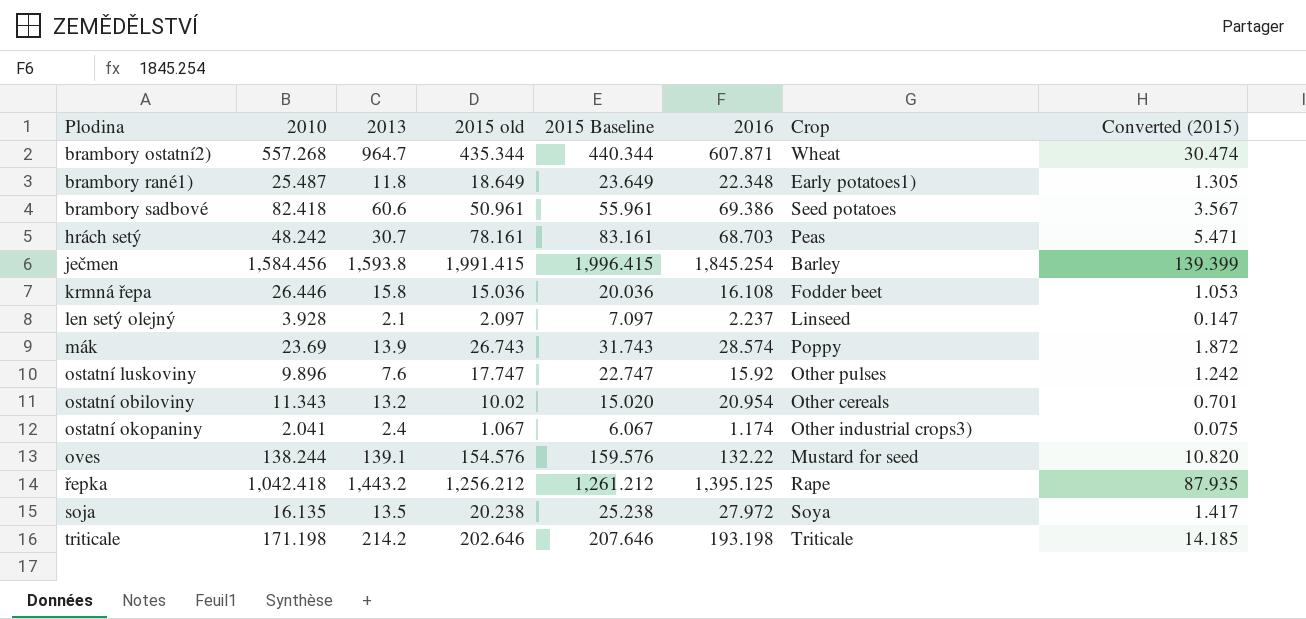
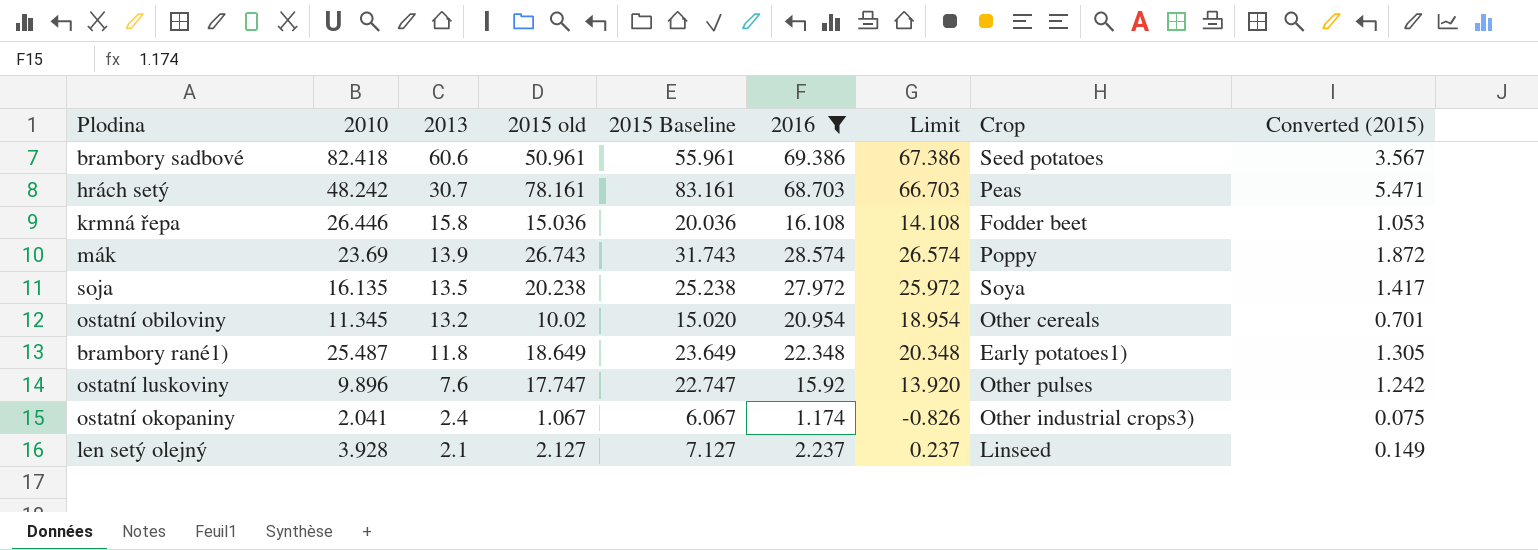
filter: none -> 2016 <= 69.386
row order: Plodina ascending -> 2013 descending
column Limit | formula: none -> [2016] - 2
ostatní obiloviny | 2010: 11.343 -> 11.345
len setý olejný | 2015 old: 2.097 -> 2.127
len setý olejný | 2015 Baseline: 7.097 -> 7.127
len setý olejný | Converted (2015): 0.147 -> 0.149

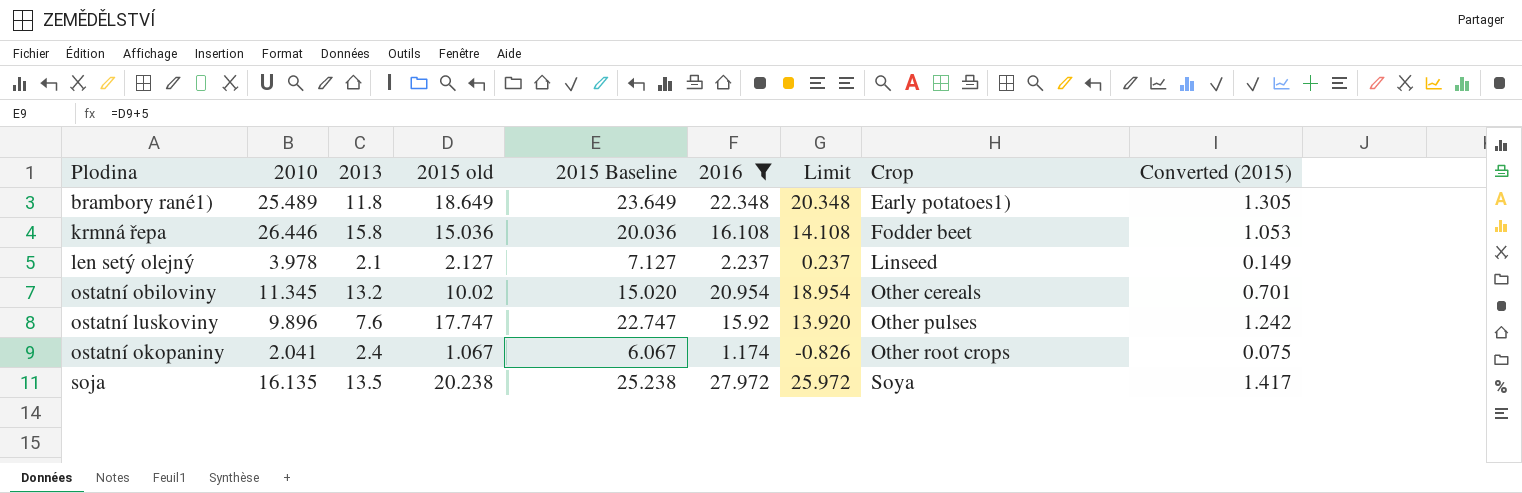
row order: 2013 descending -> Crop ascending
row brambory sadbové: 82.418 | 60.6 | 50.961 | 55.961 | 69.386 | 67.386 | Seed potatoes | 3.567 -> none
row hrách setý: 48.242 | 30.7 | 78.161 | 83.161 | 68.703 | 66.703 | Peas | 5.471 -> none
row mák: 23.69 | 13.9 | 26.743 | 31.743 | 28.574 | 26.574 | Poppy | 1.872 -> none
brambory rané1) | 2010: 25.487 -> 25.489
len setý olejný | 2010: 3.928 -> 3.978
ostatní okopaniny | Crop: Other industrial crops3) -> Other root crops

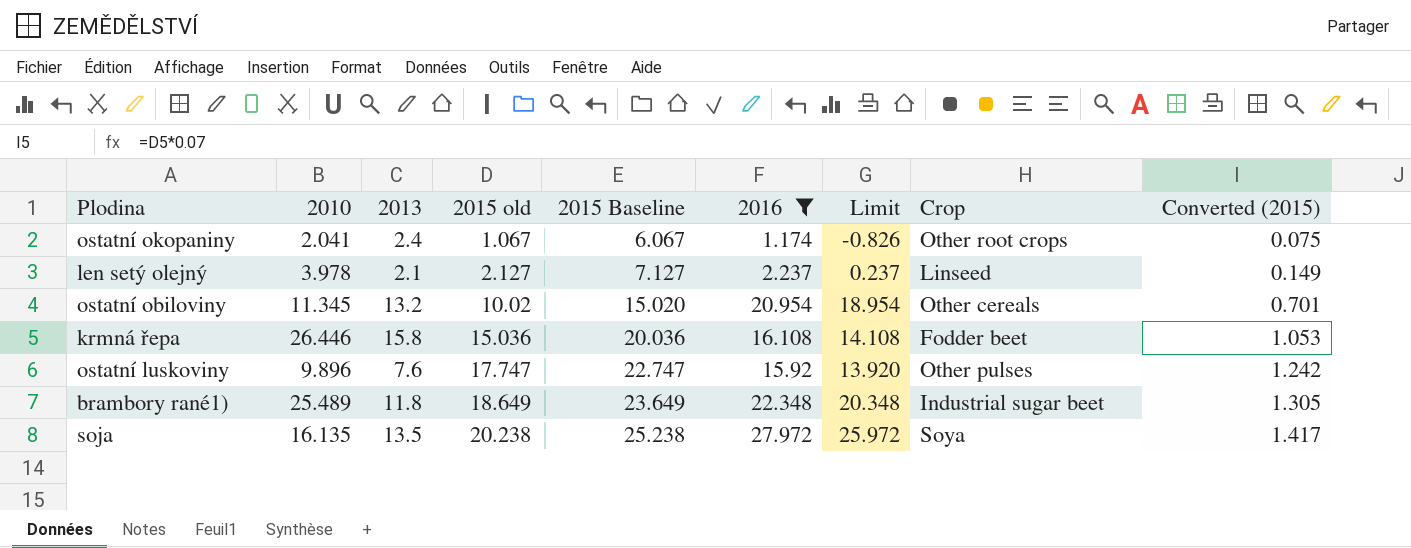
row order: Crop ascending -> 2015 old ascending
brambory rané1) | Crop: Early potatoes1) -> Industrial sugar beet

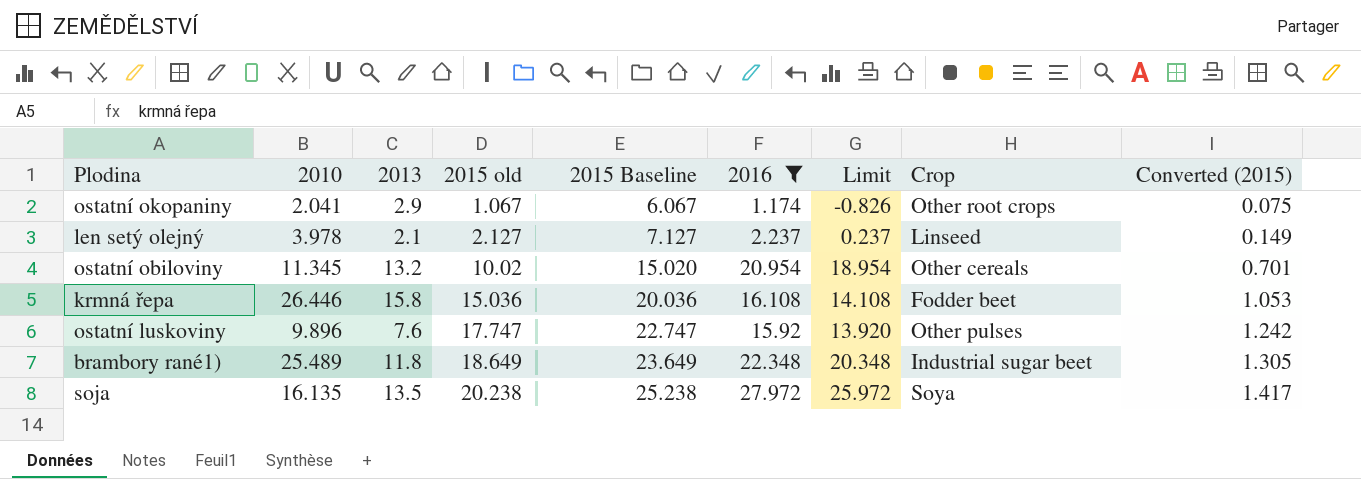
ostatní okopaniny | 2013: 2.4 -> 2.9

